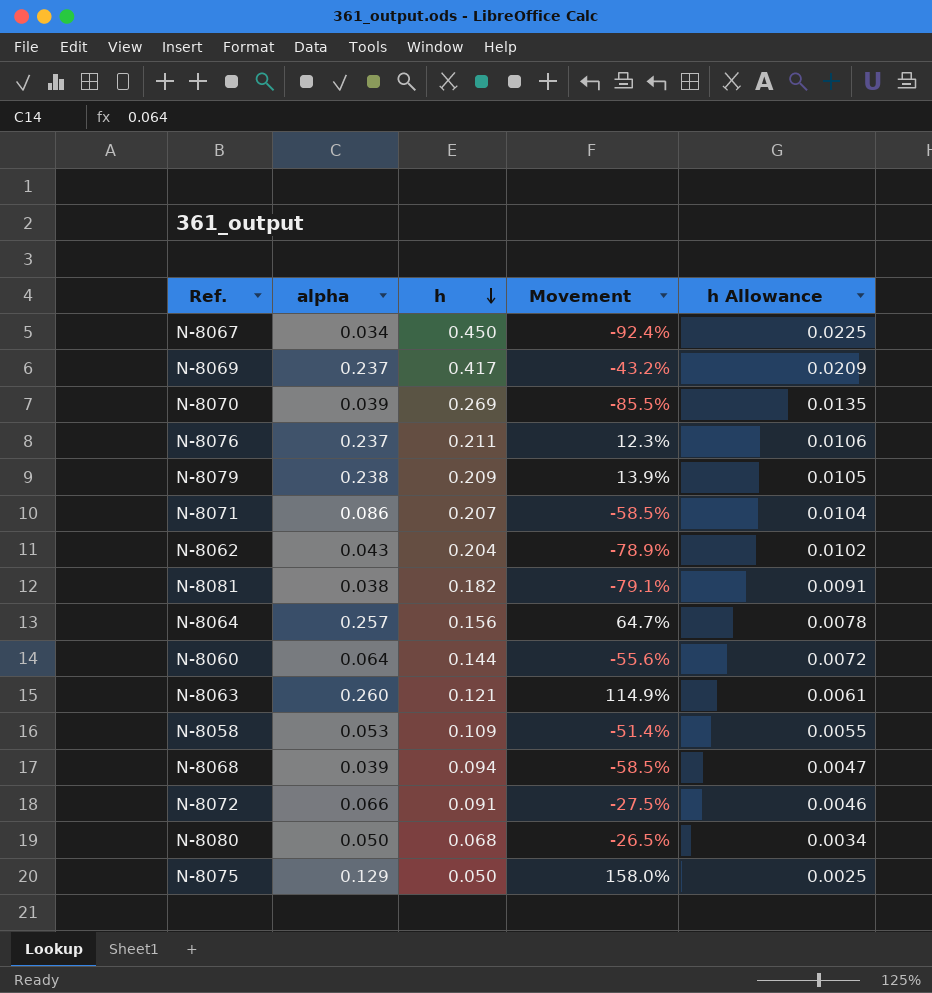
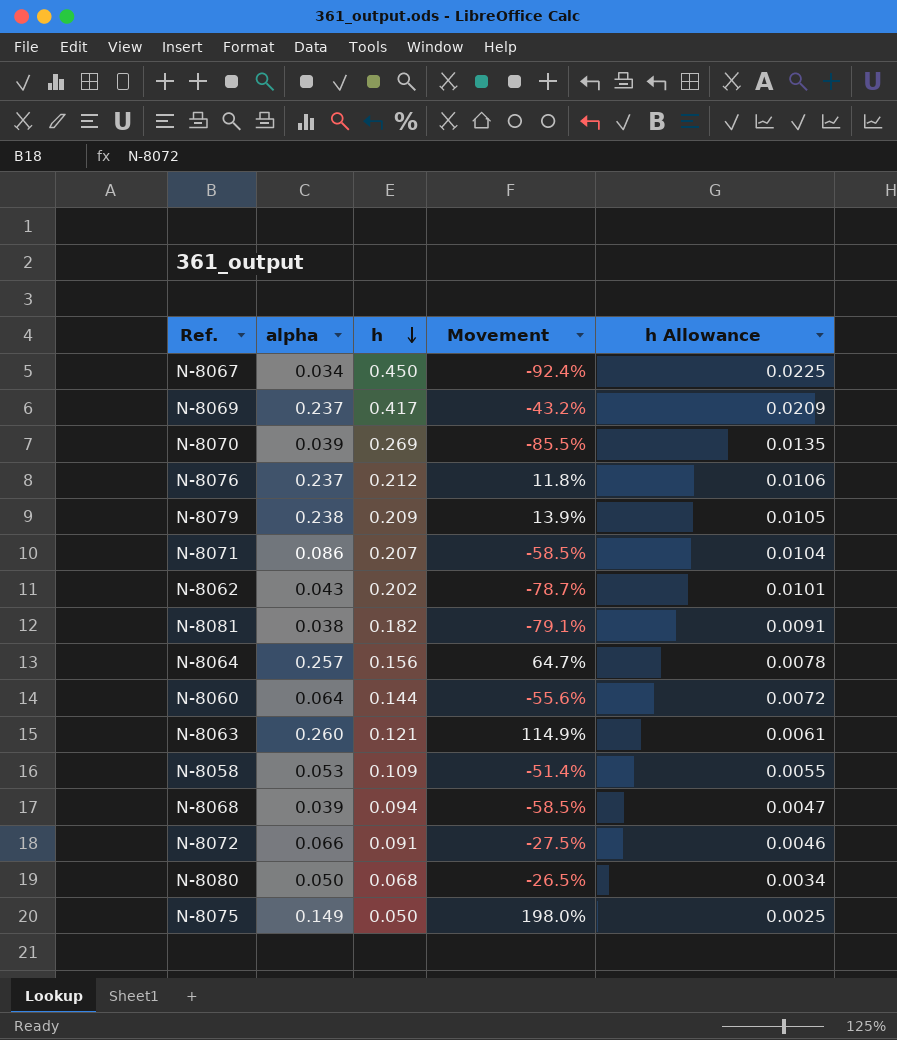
N-8076 | h: 0.211 -> 0.212
N-8076 | Movement: 12.3% -> 11.8%
N-8062 | h: 0.204 -> 0.202
N-8062 | Movement: -78.9% -> -78.7%
N-8062 | h Allowance: 0.0102 -> 0.0101
N-8075 | alpha: 0.129 -> 0.149
N-8075 | Movement: 158.0% -> 198.0%

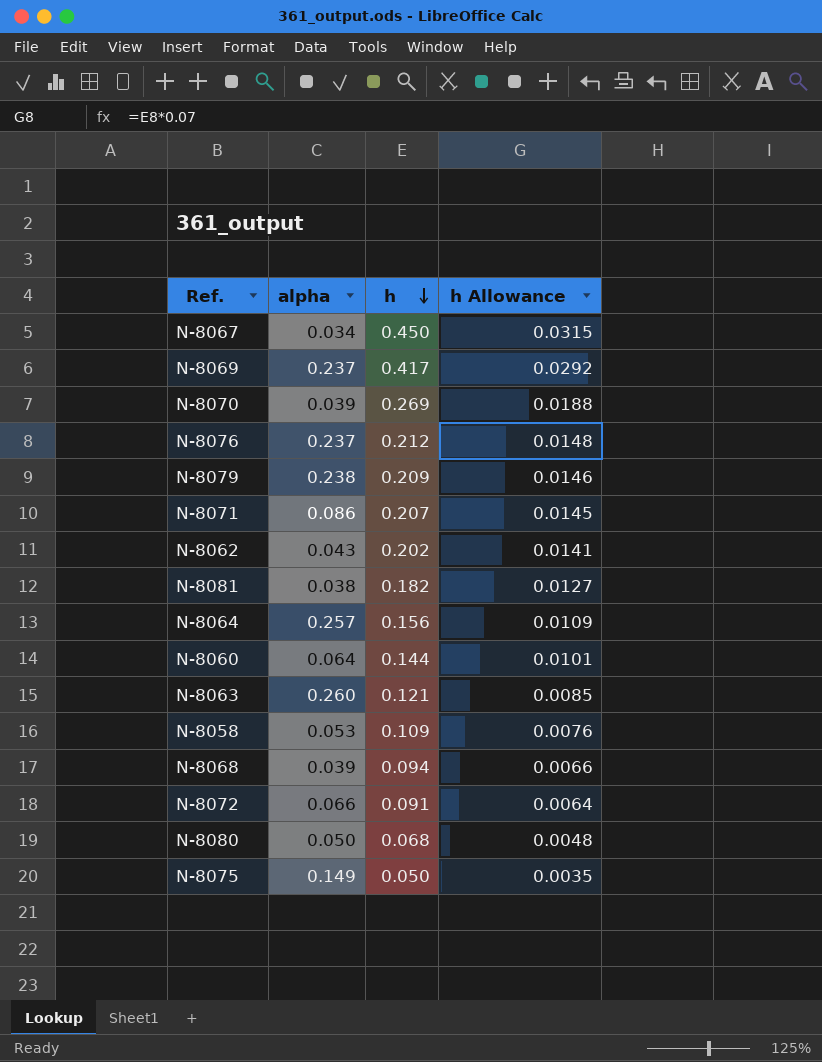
column Movement | formula: ([alpha] - [h]) / [h] -> none
column h Allowance | formula: [h] * 0.05 -> [h] * 0.07

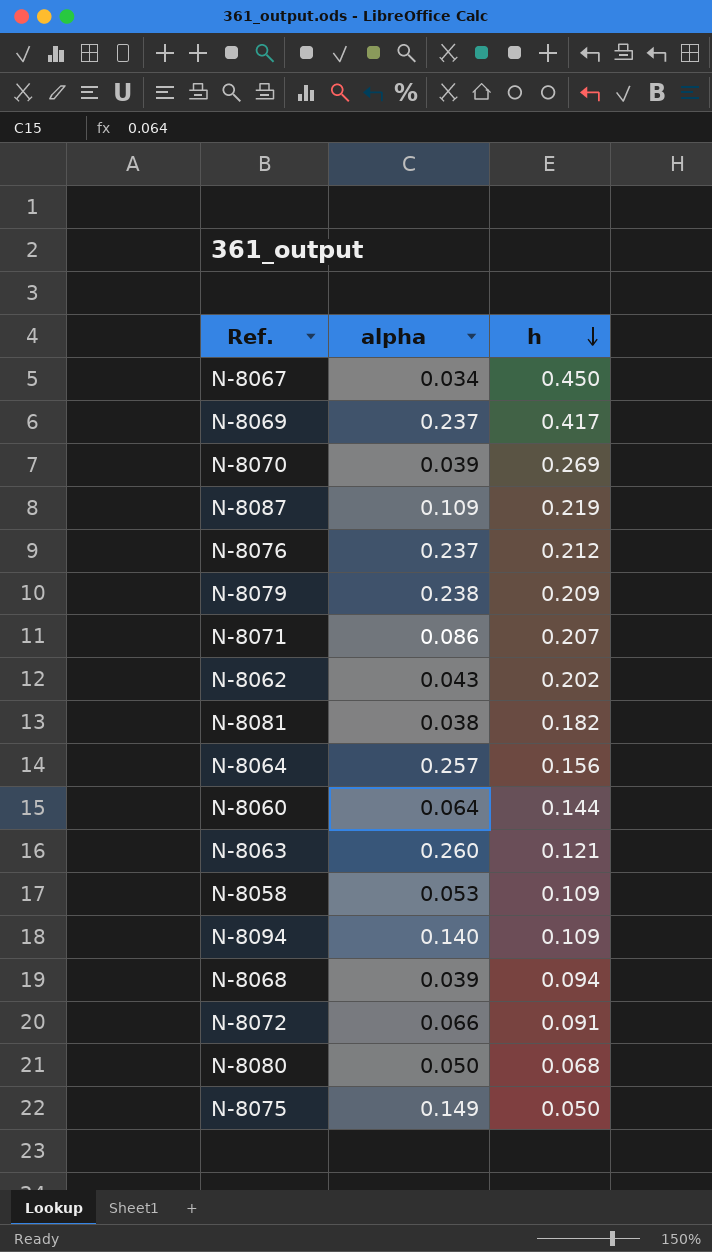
column h Allowance | formula: [h] * 0.07 -> none
row N-8087: none -> 0.109 | 0.219
row N-8094: none -> 0.140 | 0.109

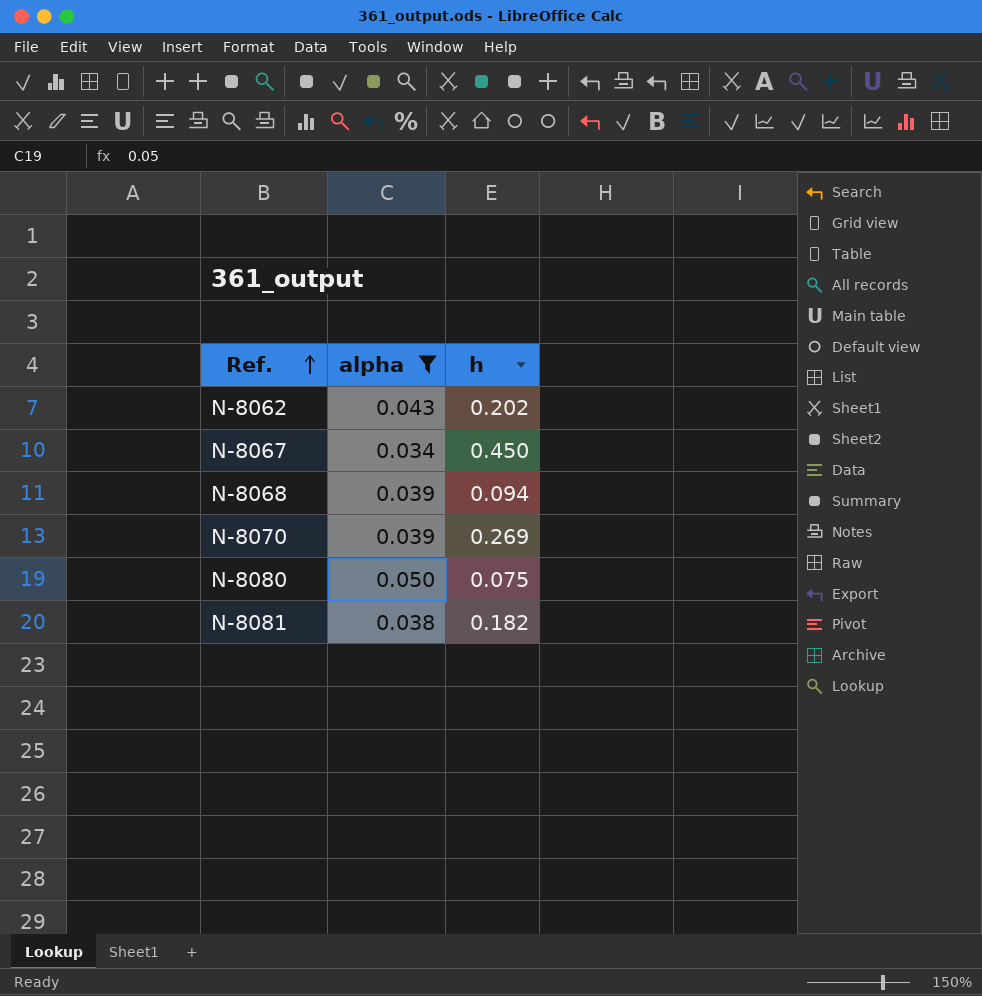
filter: none -> alpha <= 0.050
row order: h descending -> Ref. ascending
N-8080 | h: 0.068 -> 0.075

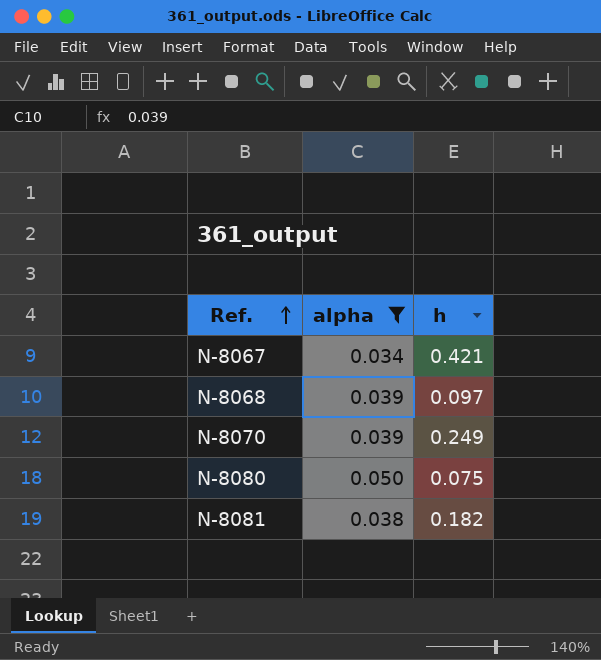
row N-8062: 0.043 | 0.202 -> none
N-8067 | h: 0.450 -> 0.421
N-8068 | h: 0.094 -> 0.097
N-8070 | h: 0.269 -> 0.249

